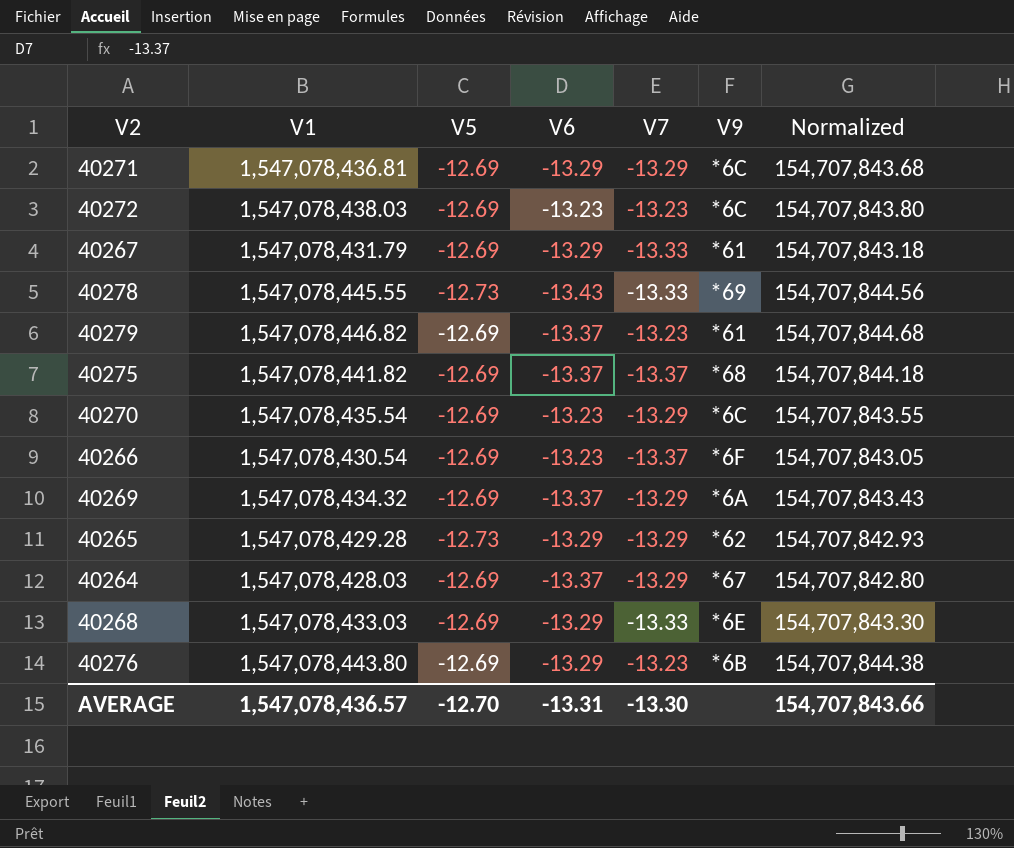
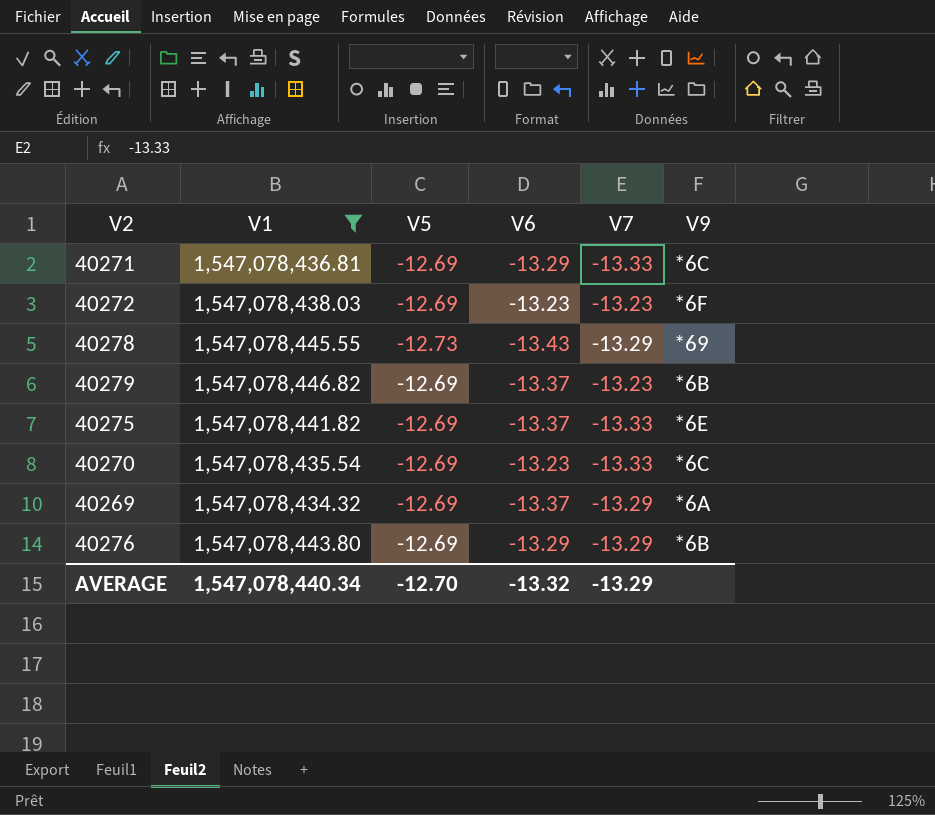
filter: none -> V1 >= 1,547,078,434.32
column Normalized | formula: [V1] * 0.1 -> none
40271 | V7: -13.29 -> -13.33
40272 | V9: *6C -> *6F
40278 | V7: -13.33 -> -13.29
40279 | V9: *61 -> *6B
40275 | V7: -13.37 -> -13.33
40275 | V9: *68 -> *6E
40270 | V7: -13.29 -> -13.33
40276 | V7: -13.23 -> -13.29
AVERAGE | V1: 1,547,078,436.57 -> 1,547,078,440.34
AVERAGE | V6: -13.31 -> -13.32
AVERAGE | V7: -13.30 -> -13.29

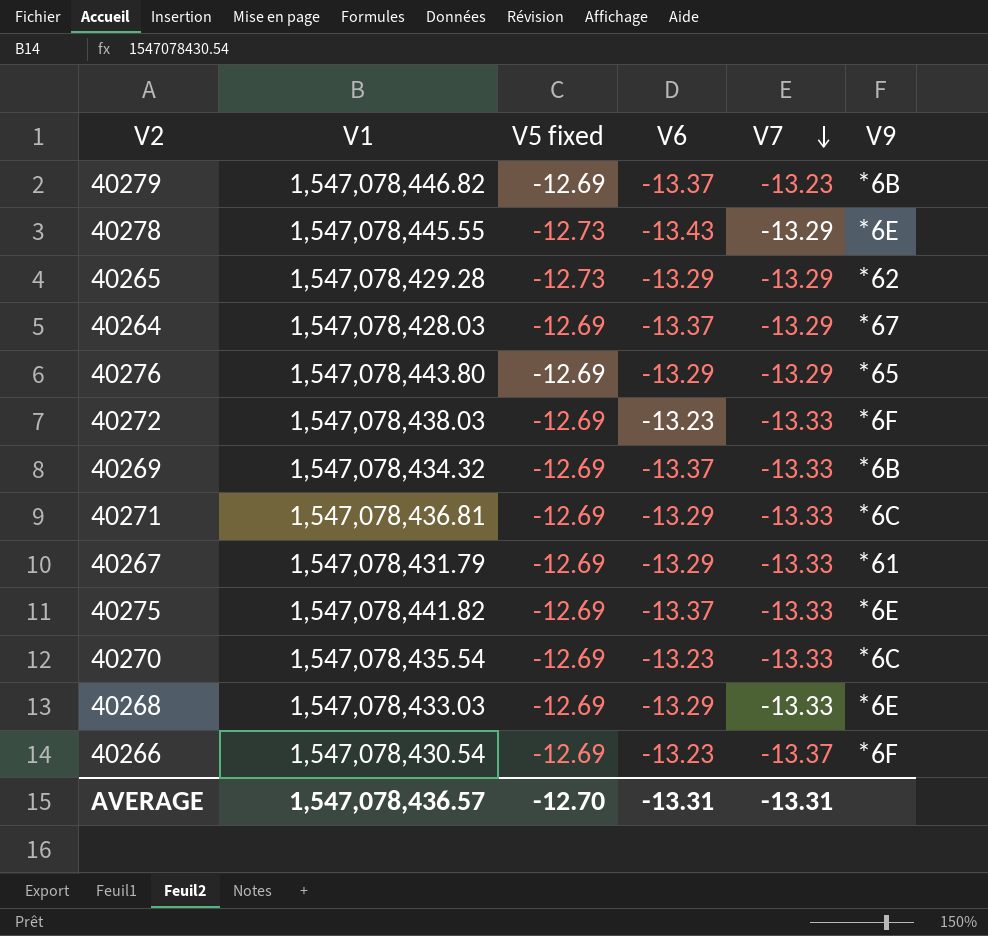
filter: V1 >= 1,547,078,434.32 -> none
row order: none -> V7 descending
column name: V5 -> V5 fixed
40278 | V9: *69 -> *6E
40276 | V9: *6B -> *65
40272 | V7: -13.23 -> -13.33
40269 | V7: -13.29 -> -13.33
40269 | V9: *6A -> *6B
AVERAGE | V1: 1,547,078,440.34 -> 1,547,078,436.57
AVERAGE | V6: -13.32 -> -13.31
AVERAGE | V7: -13.29 -> -13.31

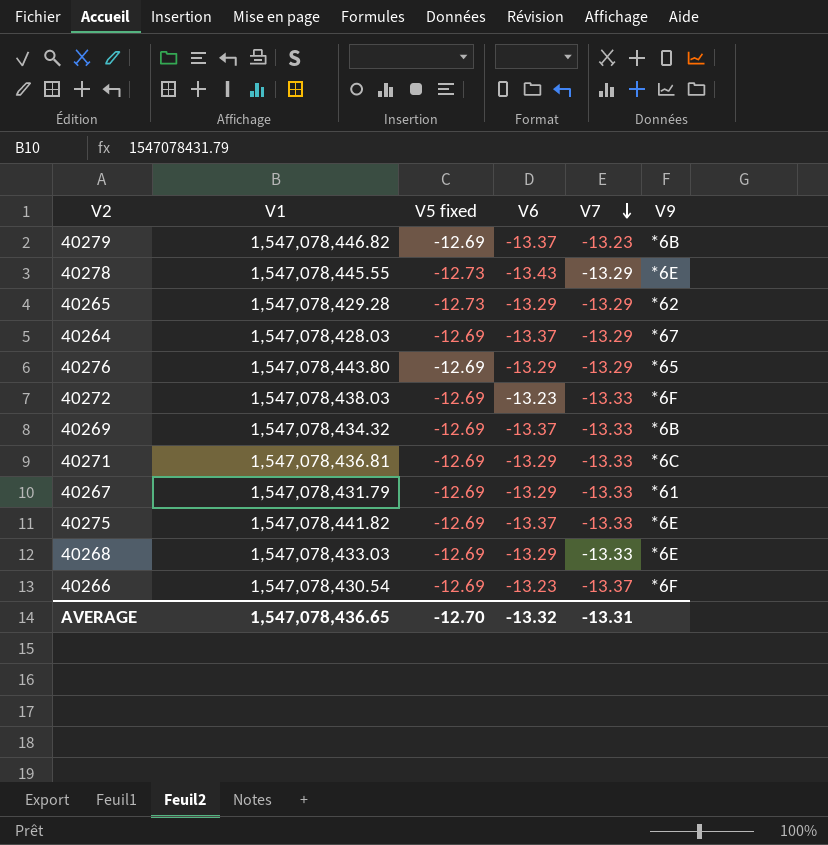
row 40270: 1,547,078,435.54 | -12.69 | -13.23 | -13.33 | *6C -> none
AVERAGE | V1: 1,547,078,436.57 -> 1,547,078,436.65
AVERAGE | V6: -13.31 -> -13.32

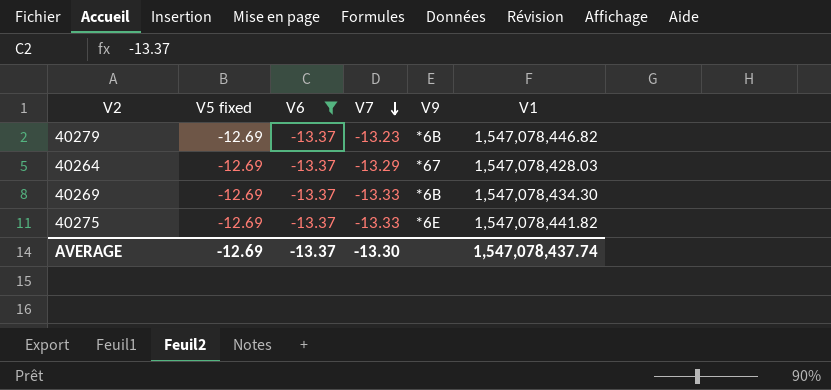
filter: none -> V6 = -13.37
column V1 | position: 2 -> 6
40269 | V1: 1,547,078,434.32 -> 1,547,078,434.30
AVERAGE | V5 fixed: -12.70 -> -12.69
AVERAGE | V6: -13.32 -> -13.37
AVERAGE | V7: -13.31 -> -13.30
AVERAGE | V1: 1,547,078,436.65 -> 1,547,078,437.74

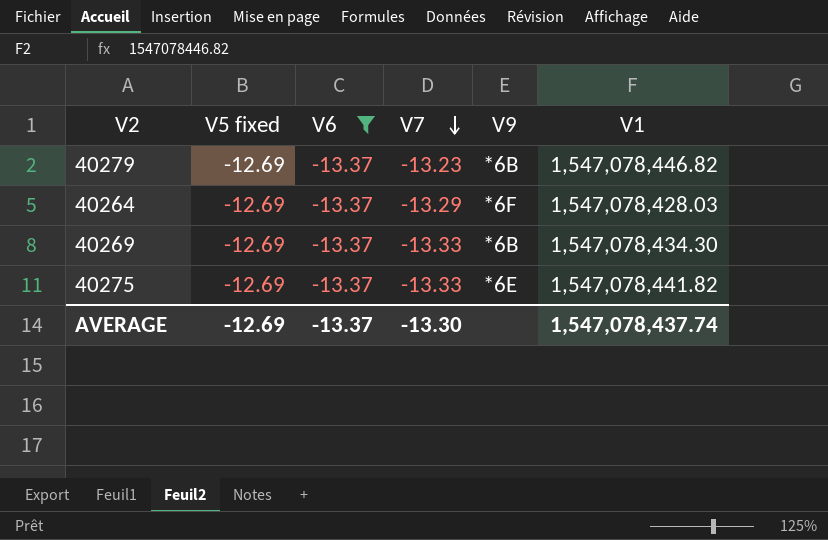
40264 | V9: *67 -> *6F

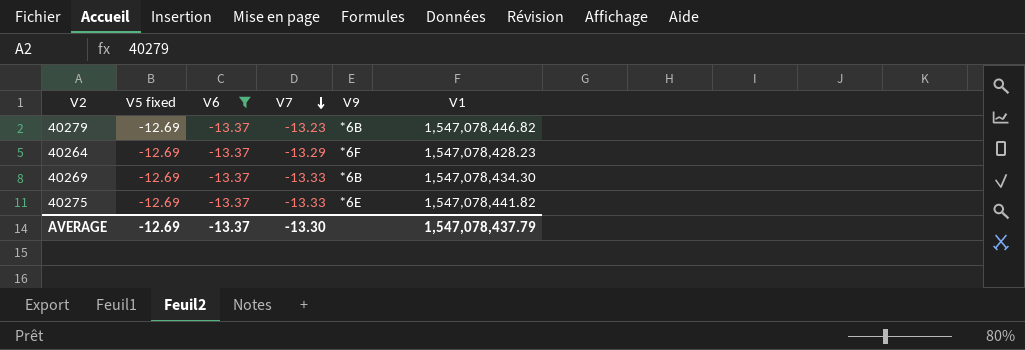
40264 | V1: 1,547,078,428.03 -> 1,547,078,428.23
AVERAGE | V1: 1,547,078,437.74 -> 1,547,078,437.79

